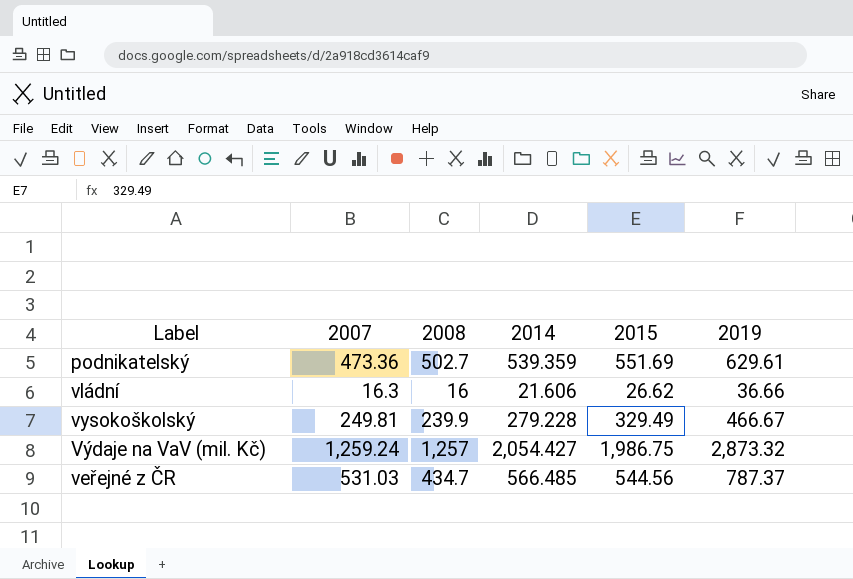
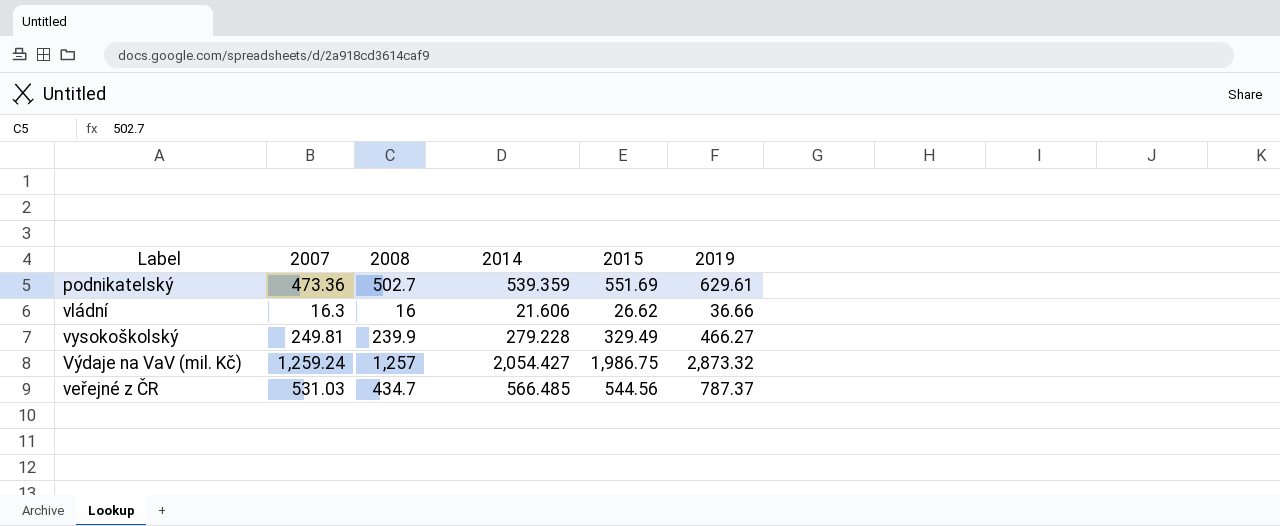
vysokoškolský | 2019: 466.67 -> 466.27

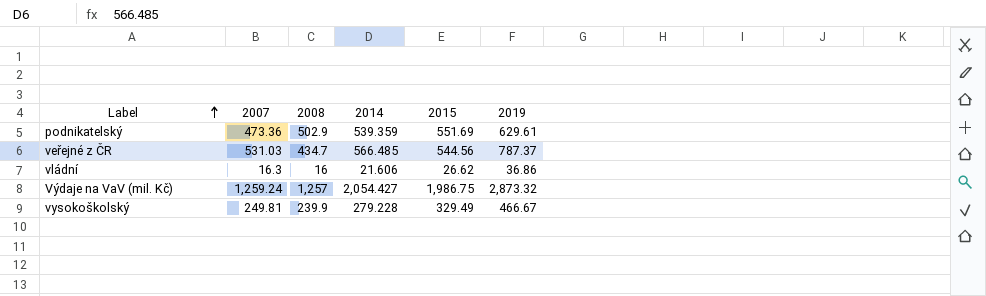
row order: none -> Label ascending
podnikatelský | 2008: 502.7 -> 502.9
vládní | 2019: 36.66 -> 36.86
vysokoškolský | 2019: 466.27 -> 466.67

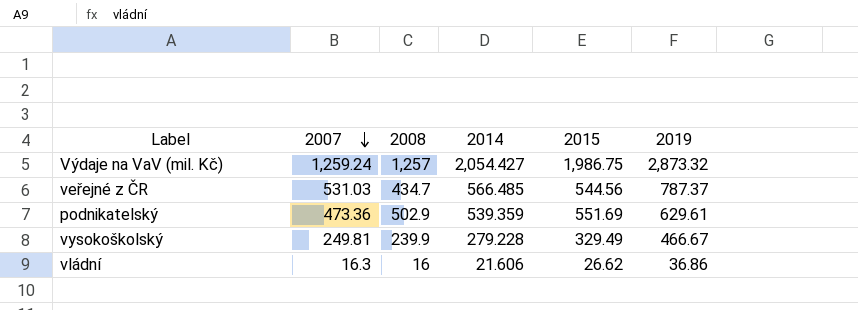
row order: Label ascending -> 2007 descending

